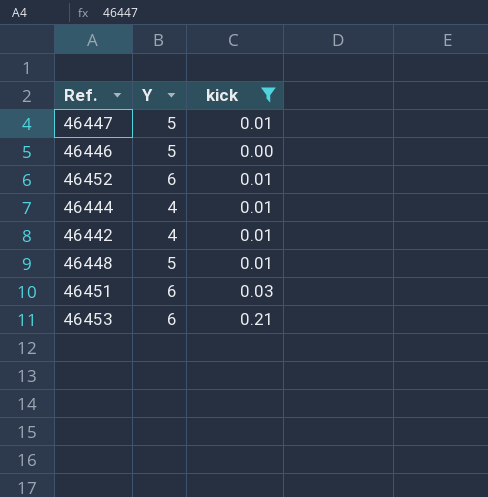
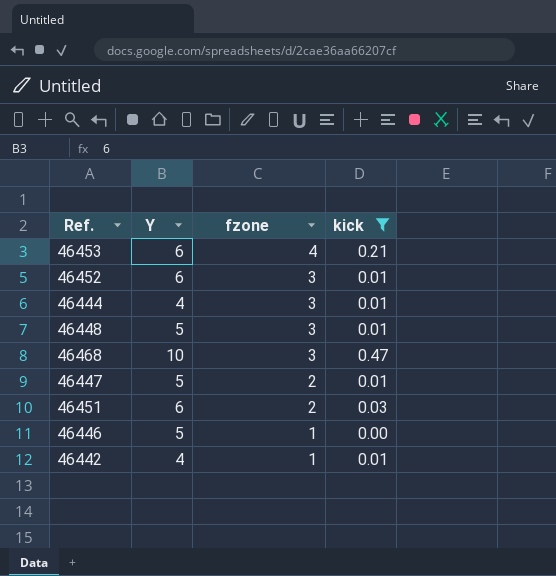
row order: none -> fzone descending
column fzone | position: none -> 3
row 46468: none -> 10 | 3 | 0.47

